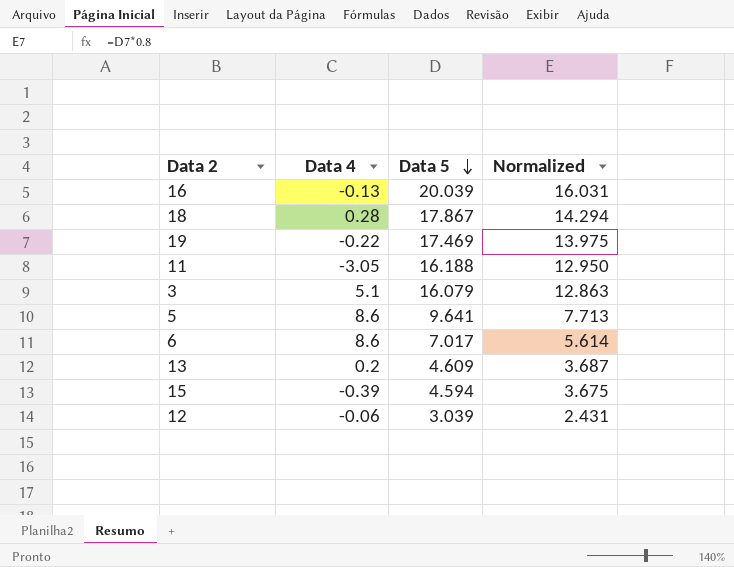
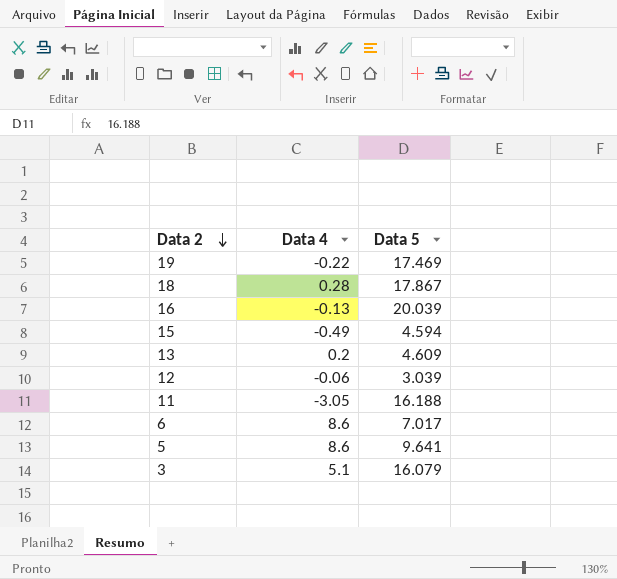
row order: Data 5 descending -> Data 2 descending
column Normalized | formula: [Data 5] * 0.8 -> none
15 | Data 4: -0.39 -> -0.49

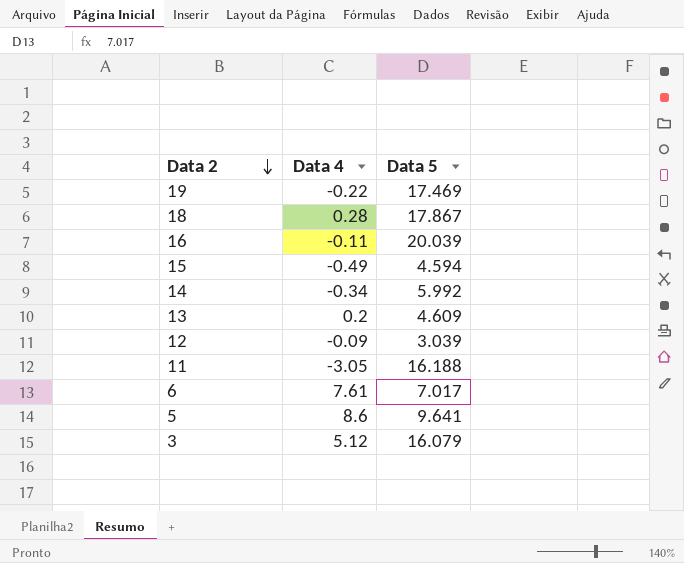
16 | Data 4: -0.13 -> -0.11
row 14: none -> -0.34 | 5.992
12 | Data 4: -0.06 -> -0.09
6 | Data 4: 8.6 -> 7.61
3 | Data 4: 5.1 -> 5.12

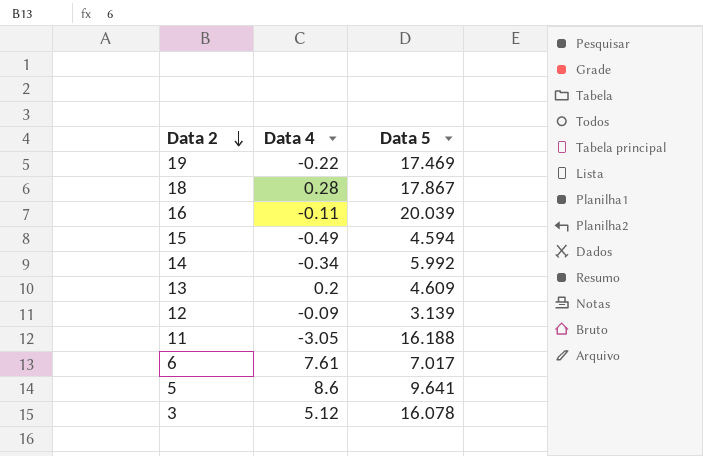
12 | Data 5: 3.039 -> 3.139
3 | Data 5: 16.079 -> 16.078

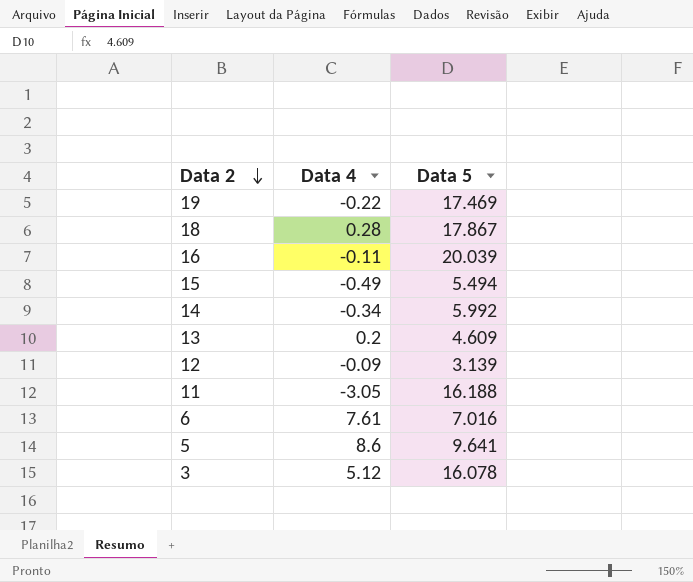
15 | Data 5: 4.594 -> 5.494
6 | Data 5: 7.017 -> 7.016

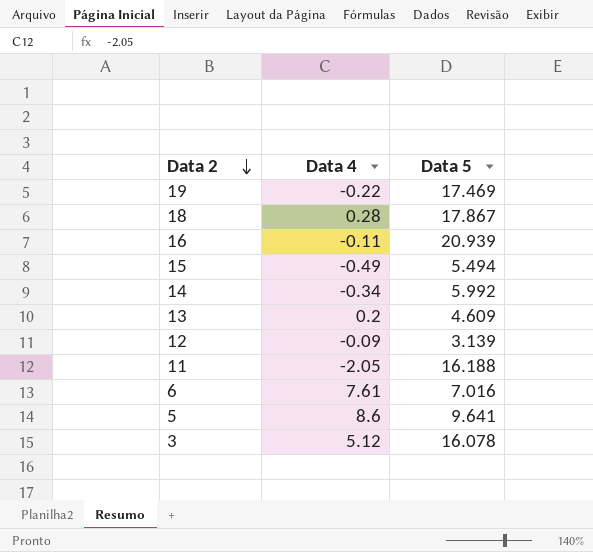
16 | Data 5: 20.039 -> 20.939
11 | Data 4: -3.05 -> -2.05

